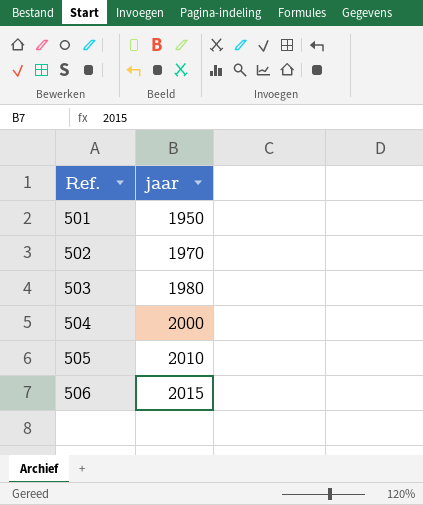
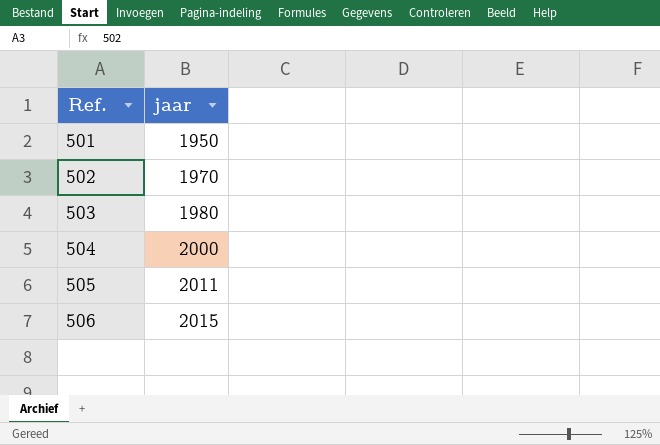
505 | jaar: 2010 -> 2011

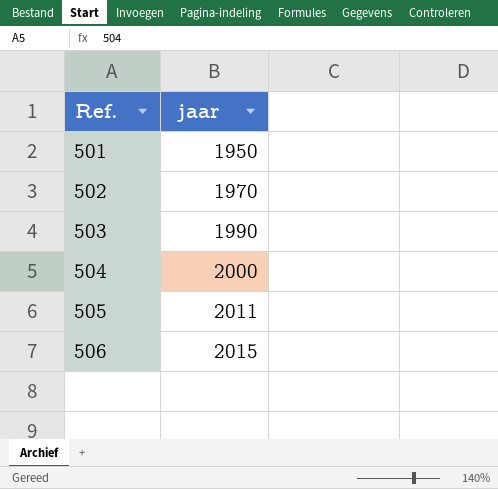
503 | jaar: 1980 -> 1990

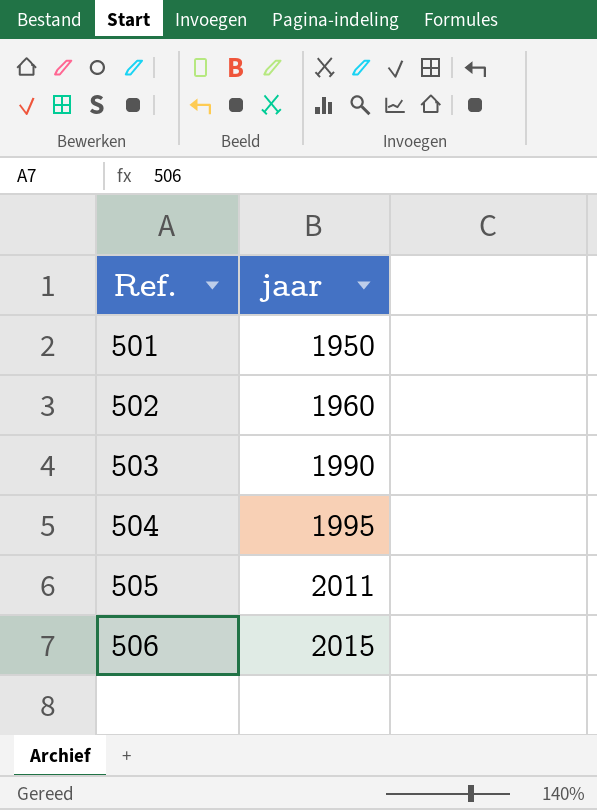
502 | jaar: 1970 -> 1960
504 | jaar: 2000 -> 1995

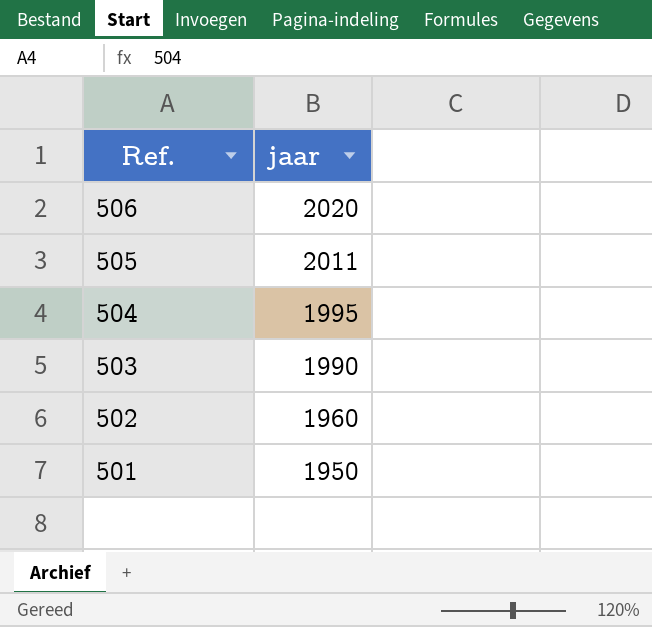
row order: Ref. ascending -> Ref. descending
506 | jaar: 2015 -> 2020

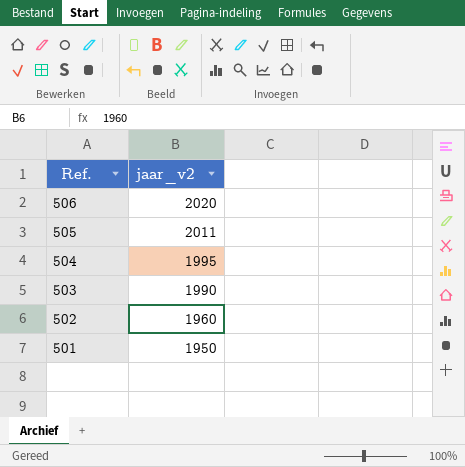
column name: jaar -> jaar_v2

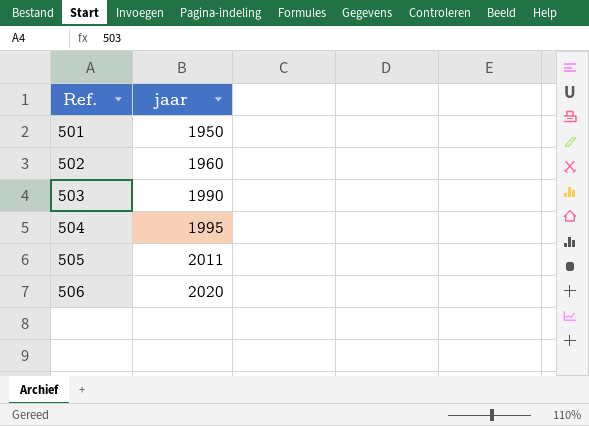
row order: Ref. descending -> Ref. ascending
column name: jaar_v2 -> jaar

